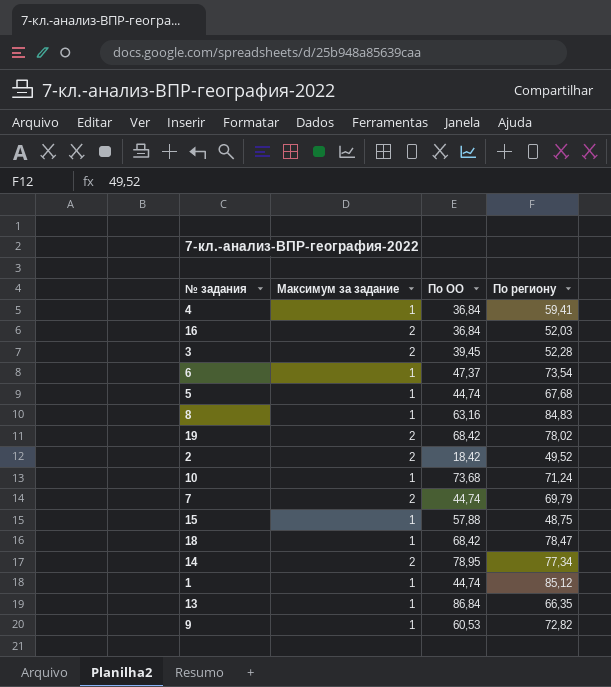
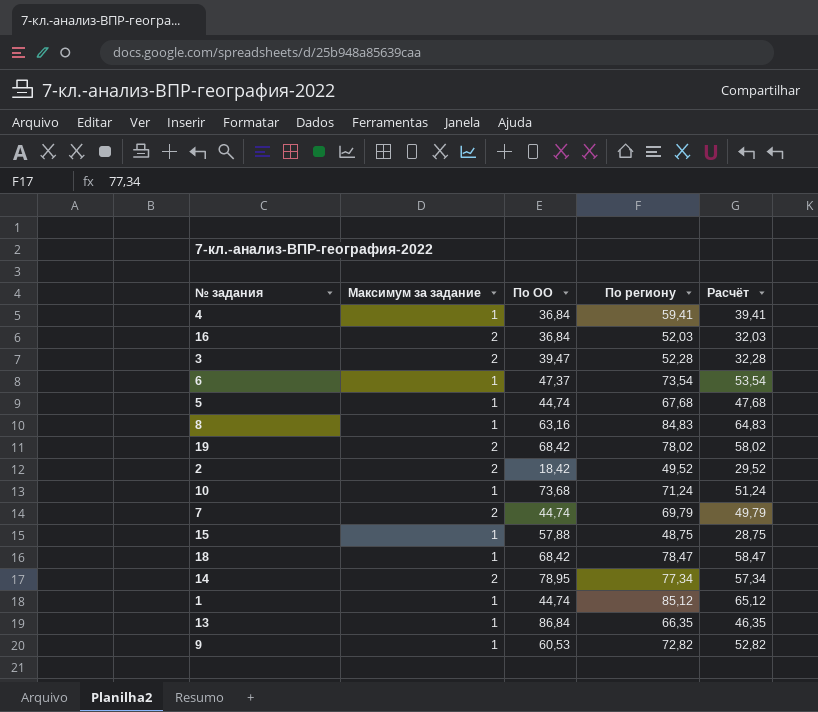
column Расчёт | formula: none -> [По региону] - 20
3 | По ОО: 39,45 -> 39,47

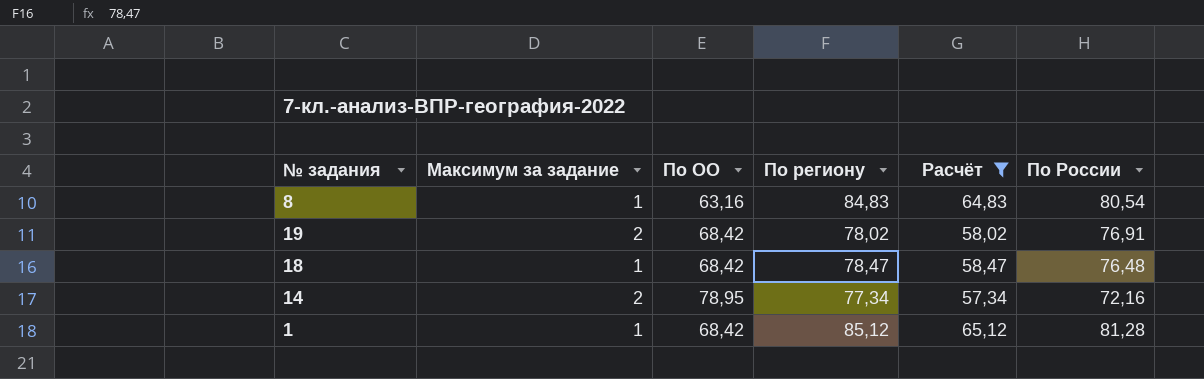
filter: none -> Расчёт >= 57,34
column По России | position: none -> 6
1 | По ОО: 44,74 -> 68,42

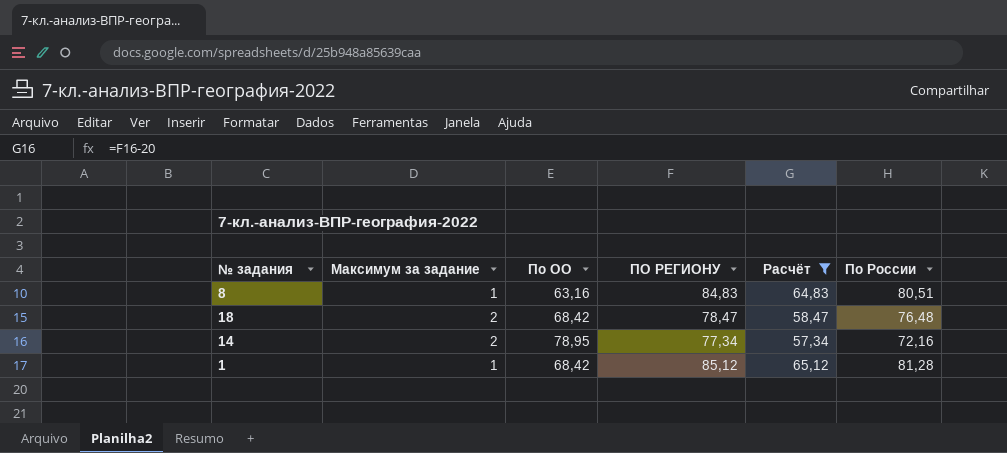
column name: По региону -> ПО РЕГИОНУ
row 19: 2 | 68,42 | 78,02 | 58,02 | 76,91 -> none
8 | По России: 80,54 -> 80,51
18 | Максимум за задание: 1 -> 2

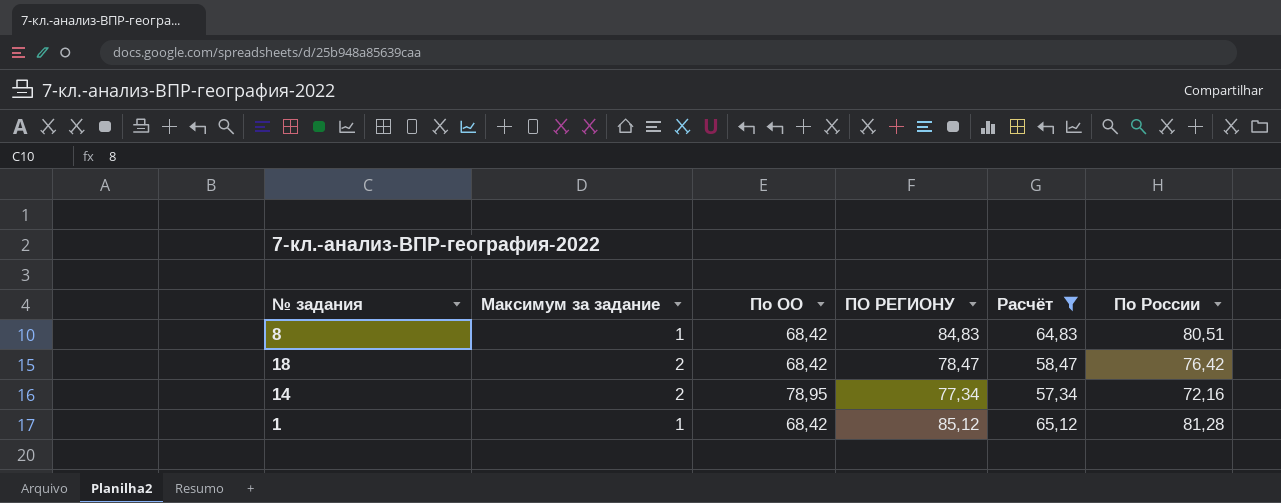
8 | По ОО: 63,16 -> 68,42
18 | По России: 76,48 -> 76,42

